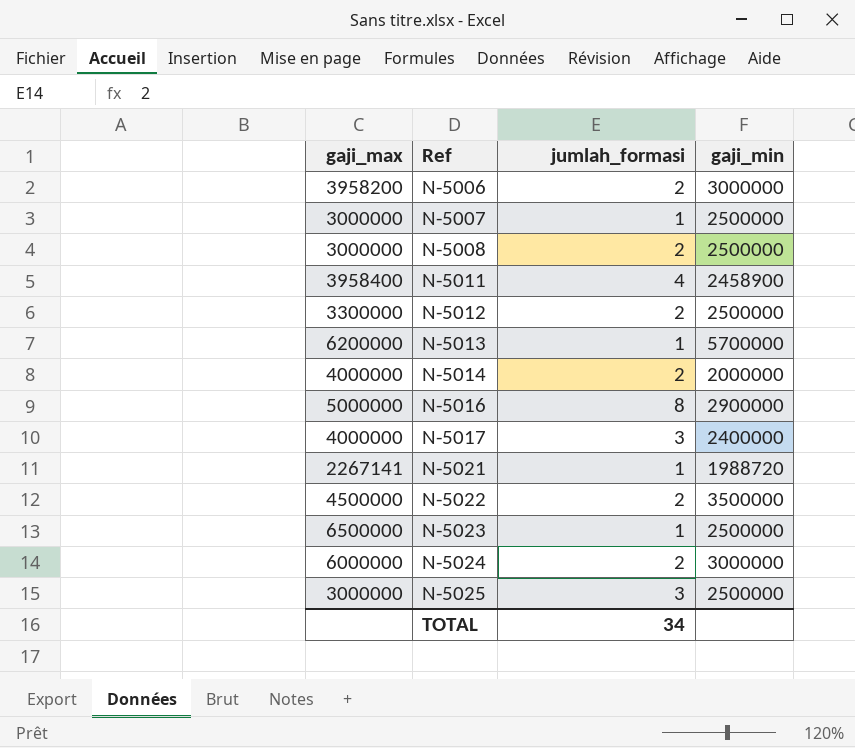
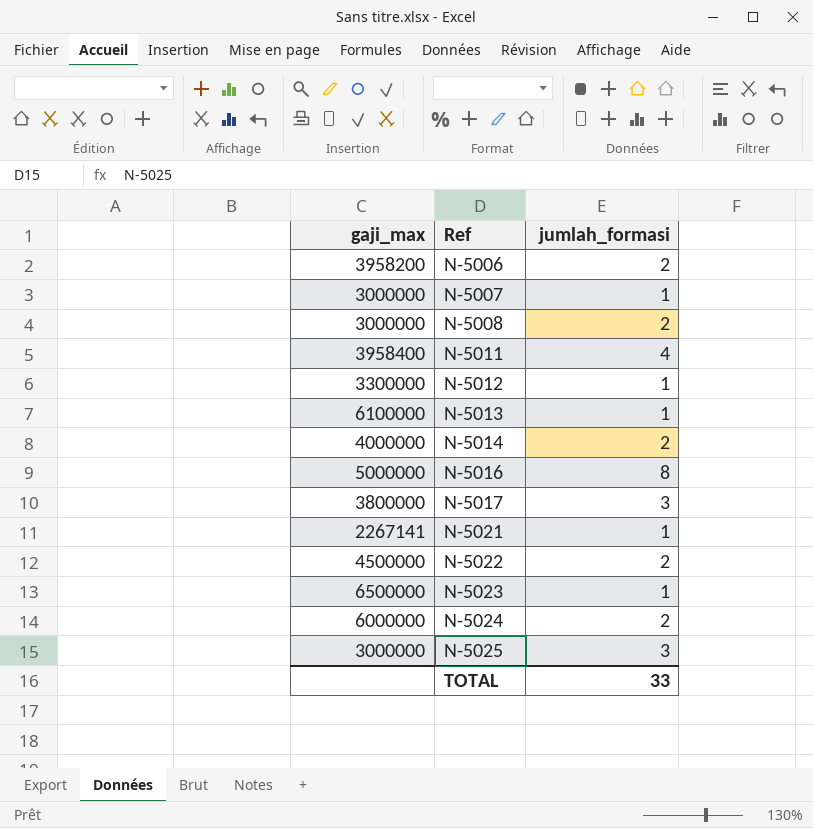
column gaji_min | position: 4 -> none
N-5012 | jumlah_formasi: 2 -> 1
N-5013 | gaji_max: 6200000 -> 6100000
N-5017 | gaji_max: 4000000 -> 3800000
TOTAL | jumlah_formasi: 34 -> 33

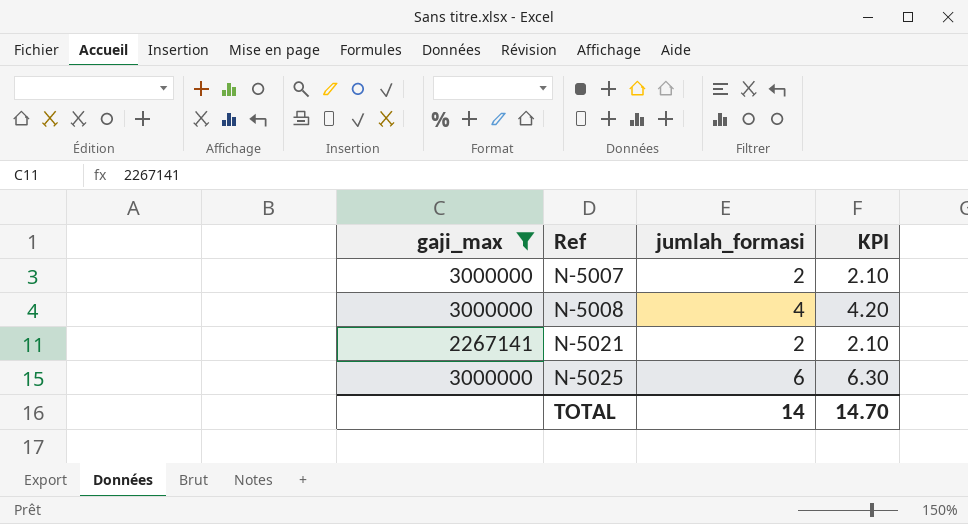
filter: none -> gaji_max <= 3000000
column KPI | formula: none -> [jumlah_formasi] * 1.05
N-5007 | jumlah_formasi: 1 -> 2
N-5008 | jumlah_formasi: 2 -> 4
N-5021 | jumlah_formasi: 1 -> 2
N-5025 | jumlah_formasi: 3 -> 6
TOTAL | jumlah_formasi: 33 -> 14

